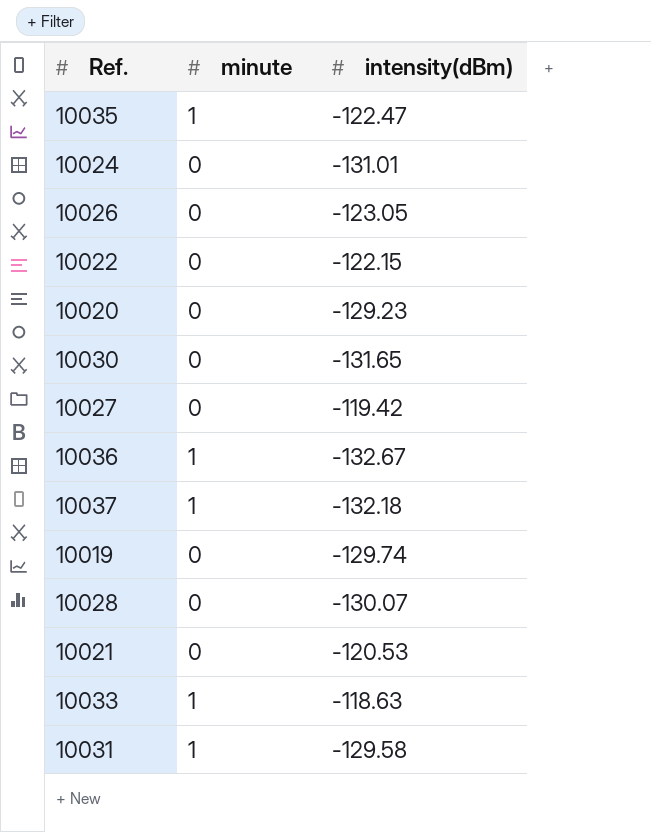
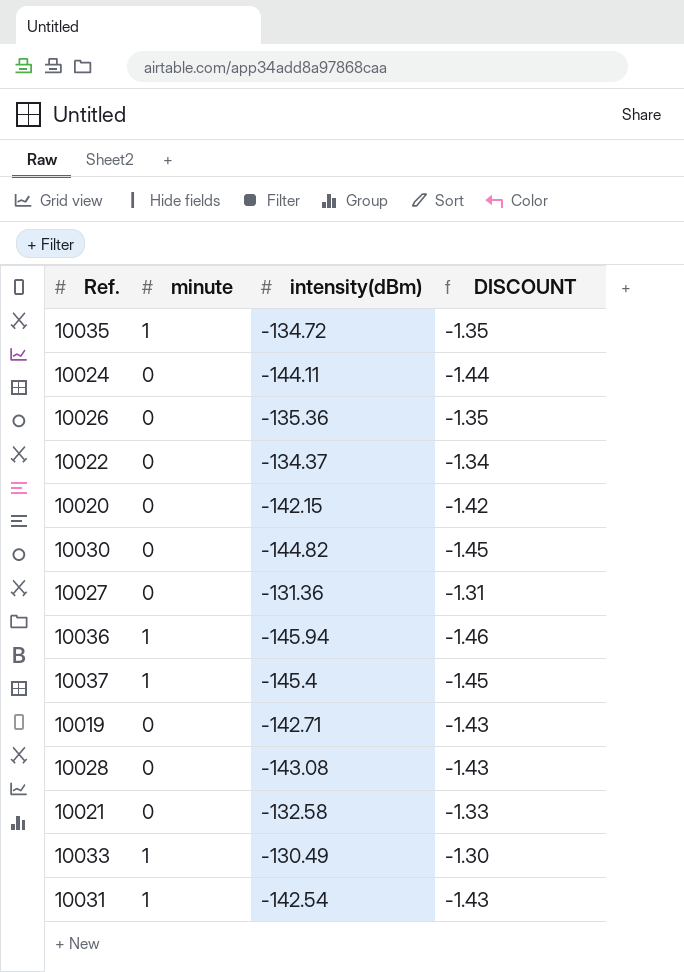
column DISCOUNT | formula: none -> [intensity(dBm)] * 0.01
10035 | intensity(dBm): -122.47 -> -134.72
10024 | intensity(dBm): -131.01 -> -144.11
10026 | intensity(dBm): -123.05 -> -135.36
10022 | intensity(dBm): -122.15 -> -134.37
10020 | intensity(dBm): -129.23 -> -142.15
10030 | intensity(dBm): -131.65 -> -144.82
10027 | intensity(dBm): -119.42 -> -131.36
10036 | intensity(dBm): -132.67 -> -145.94
10037 | intensity(dBm): -132.18 -> -145.4
10019 | intensity(dBm): -129.74 -> -142.71
10028 | intensity(dBm): -130.07 -> -143.08
10021 | intensity(dBm): -120.53 -> -132.58
10033 | intensity(dBm): -118.63 -> -130.49
10031 | intensity(dBm): -129.58 -> -142.54

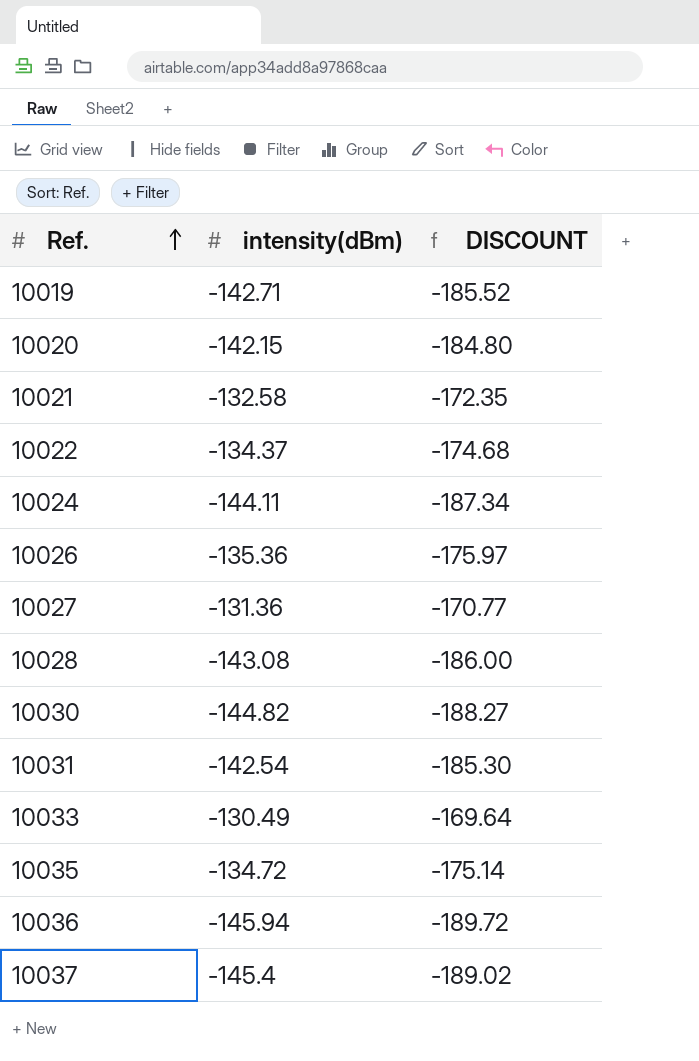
row order: none -> Ref. ascending
column minute | position: 2 -> none
column DISCOUNT | formula: [intensity(dBm)] * 0.01 -> [intensity(dBm)] * 1.3

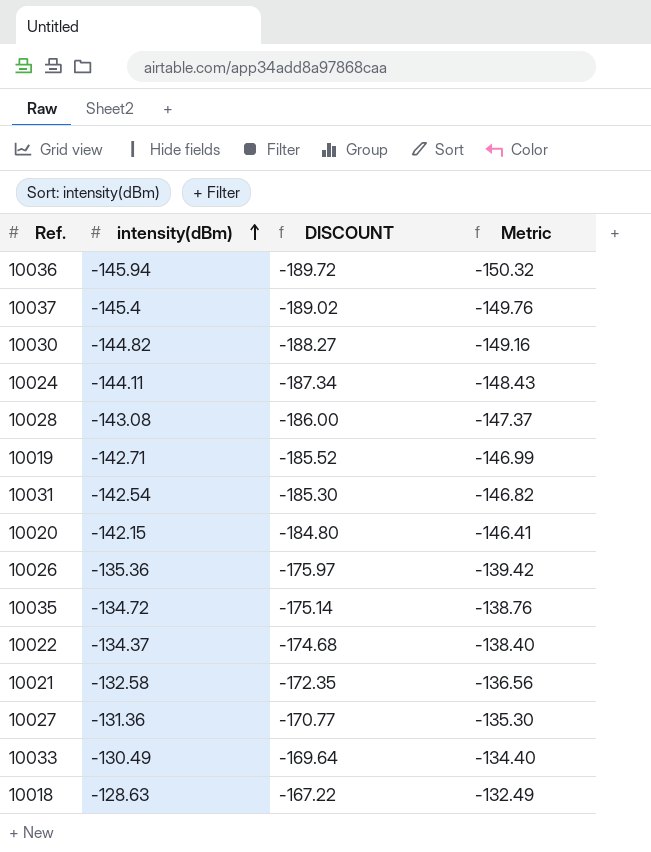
row order: Ref. ascending -> intensity(dBm) ascending
column Metric | formula: none -> [intensity(dBm)] * 1.03
row 10018: none -> -128.63 | -167.22 | -132.49

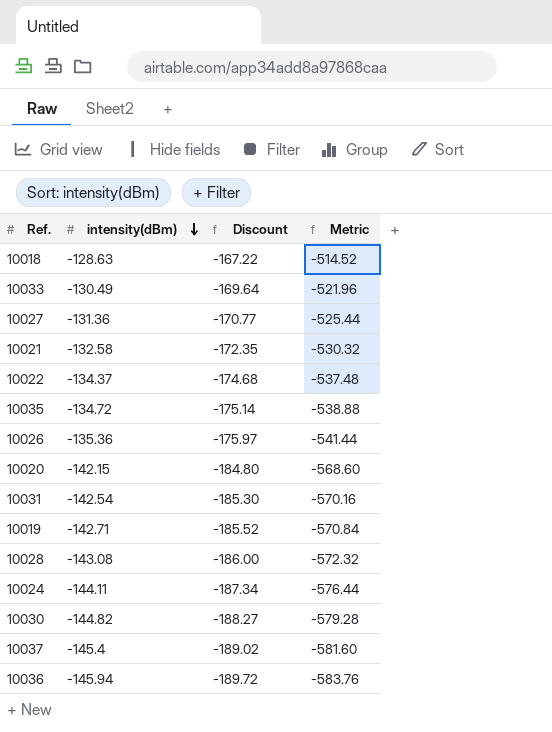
row order: intensity(dBm) ascending -> intensity(dBm) descending
column name: DISCOUNT -> Discount
column Metric | formula: [intensity(dBm)] * 1.03 -> [intensity(dBm)] * 4

